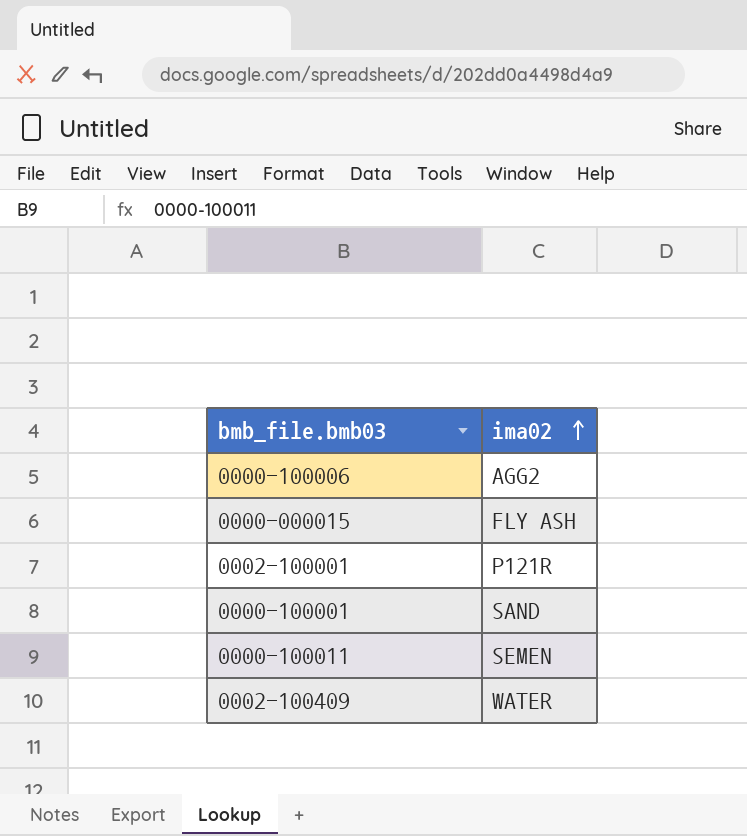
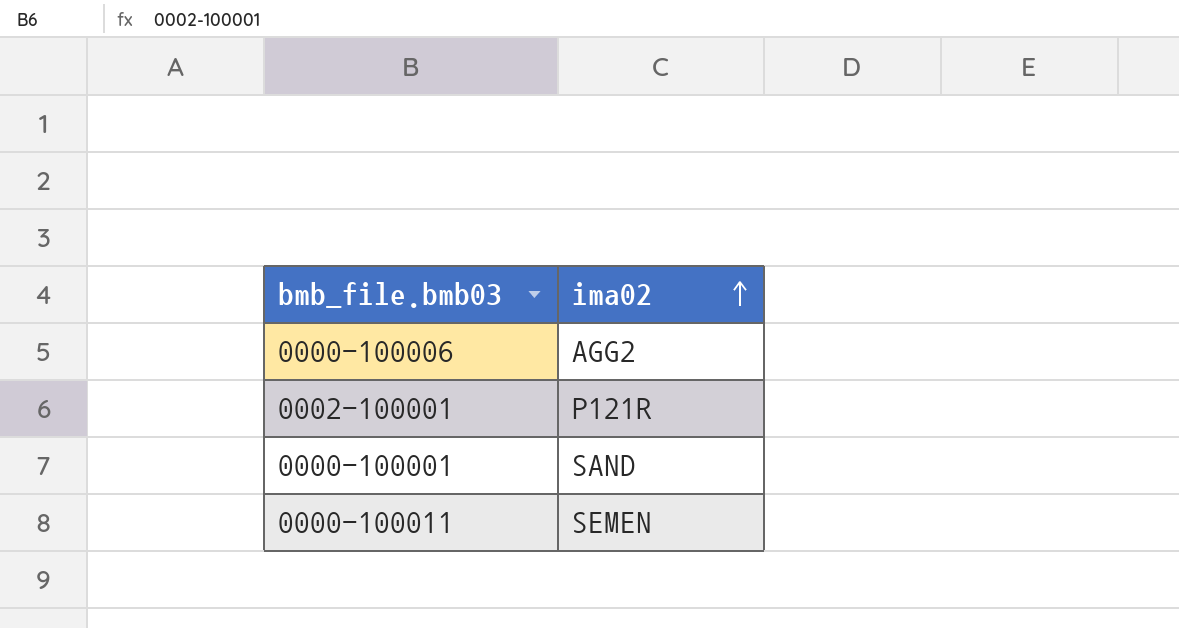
row 0000-000015: FLY ASH -> none
row 0002-100409: WATER -> none

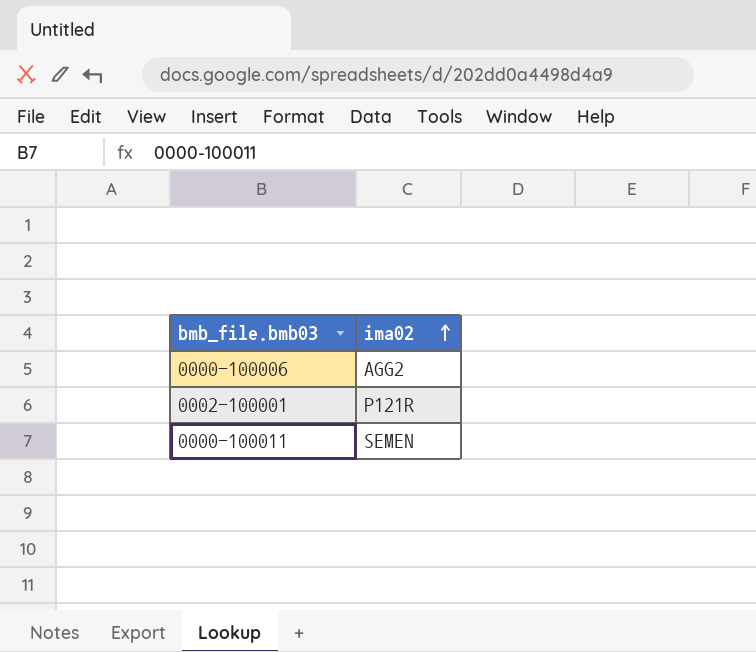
row 0000-100001: SAND -> none

